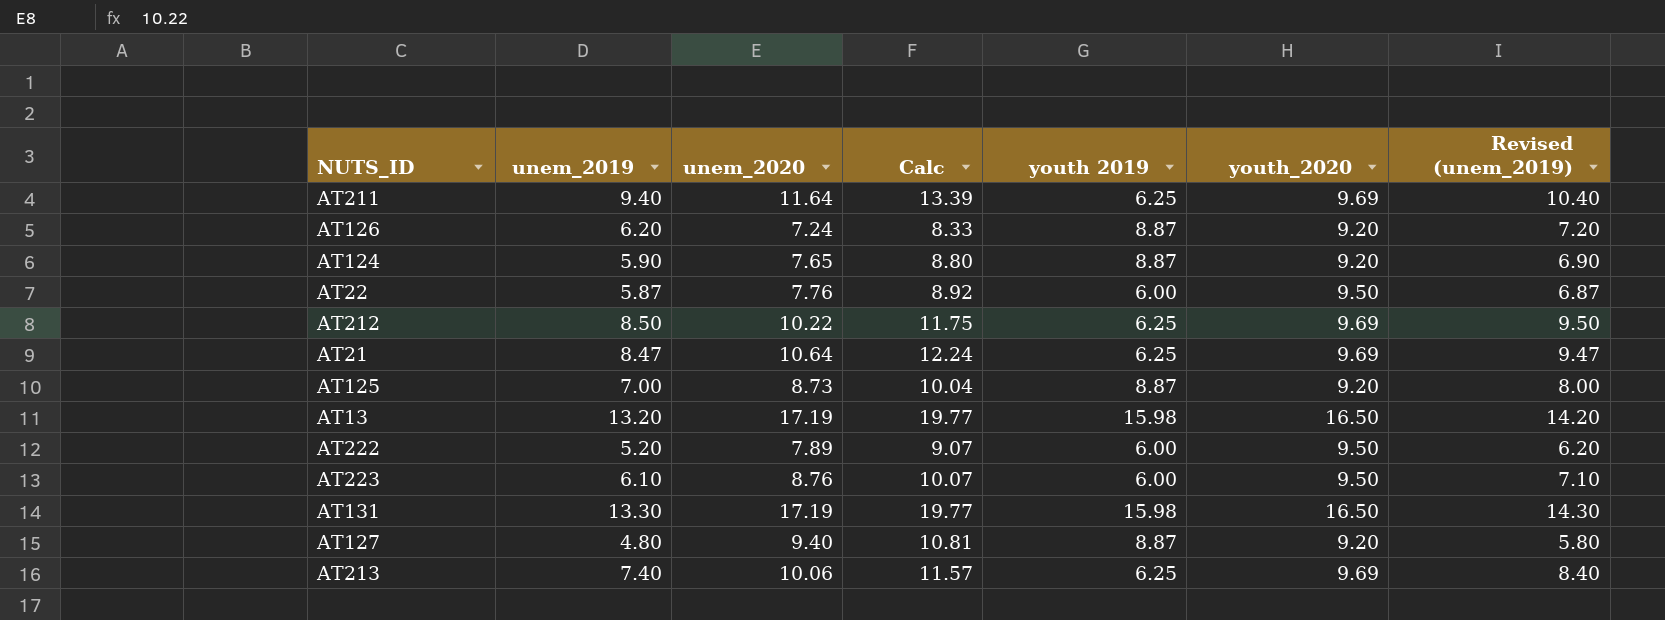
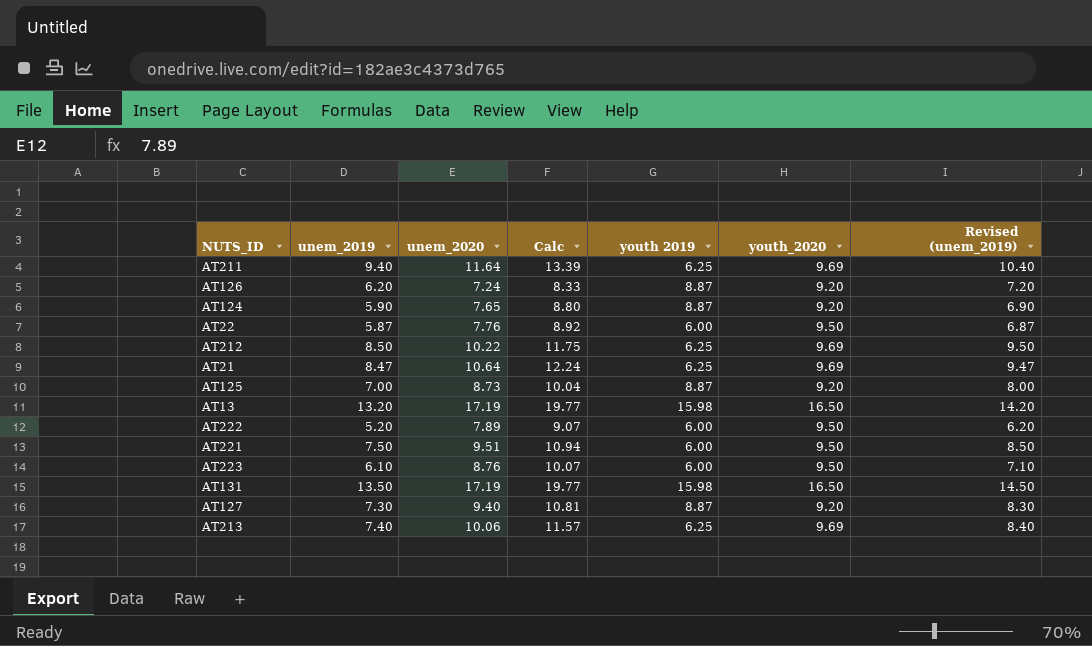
row AT221: none -> 7.50 | 9.51 | 10.94 | 6.00 | 9.50 | 8.50
AT131 | unem_2019: 13.30 -> 13.50
AT131 | Revised (unem_2019): 14.30 -> 14.50
AT127 | unem_2019: 4.80 -> 7.30
AT127 | Revised (unem_2019): 5.80 -> 8.30

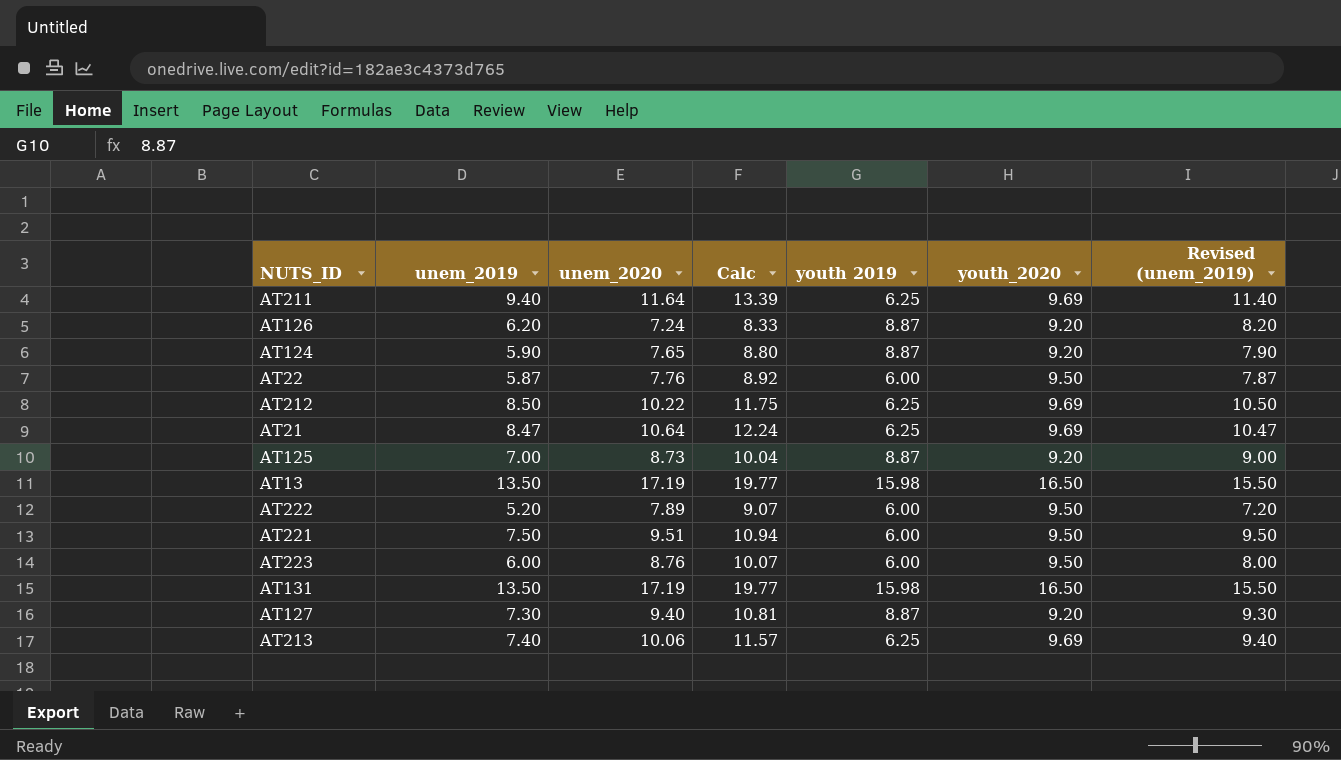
column Revised (unem_2019) | formula: [unem_2019] + 1 -> [unem_2019] + 2
AT13 | unem_2019: 13.20 -> 13.50
AT223 | unem_2019: 6.10 -> 6.00

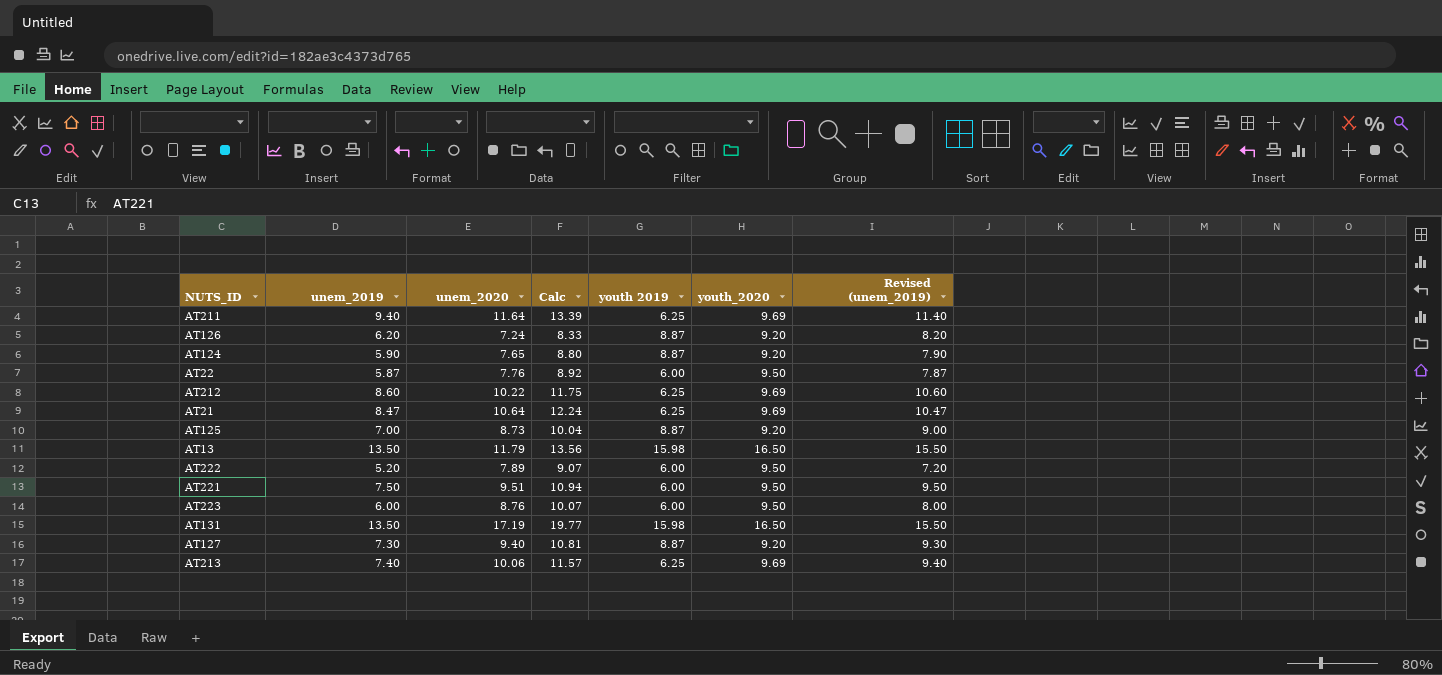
AT212 | unem_2019: 8.50 -> 8.60
AT212 | Revised (unem_2019): 10.50 -> 10.60
AT13 | unem_2020: 17.19 -> 11.79
AT13 | Calc: 19.77 -> 13.56

